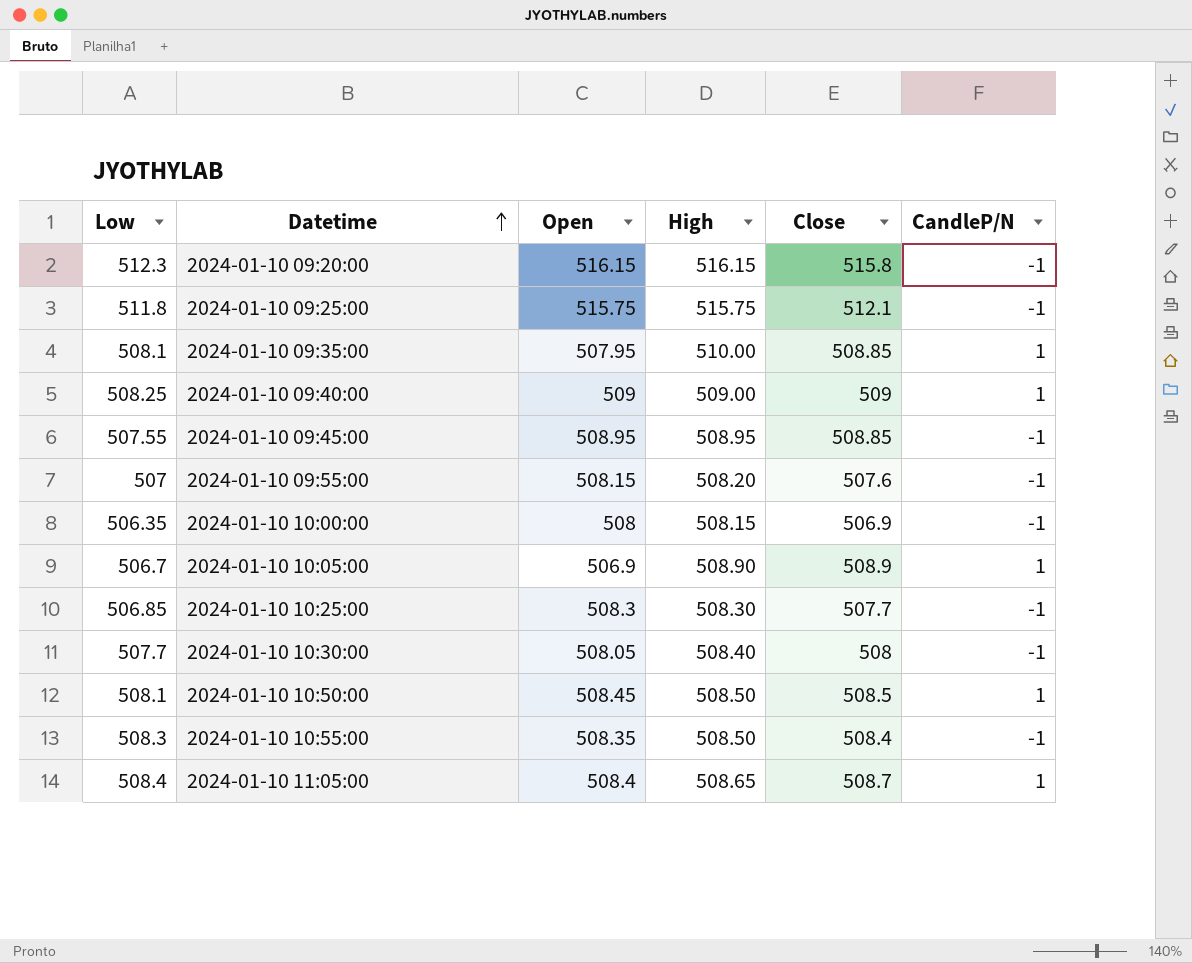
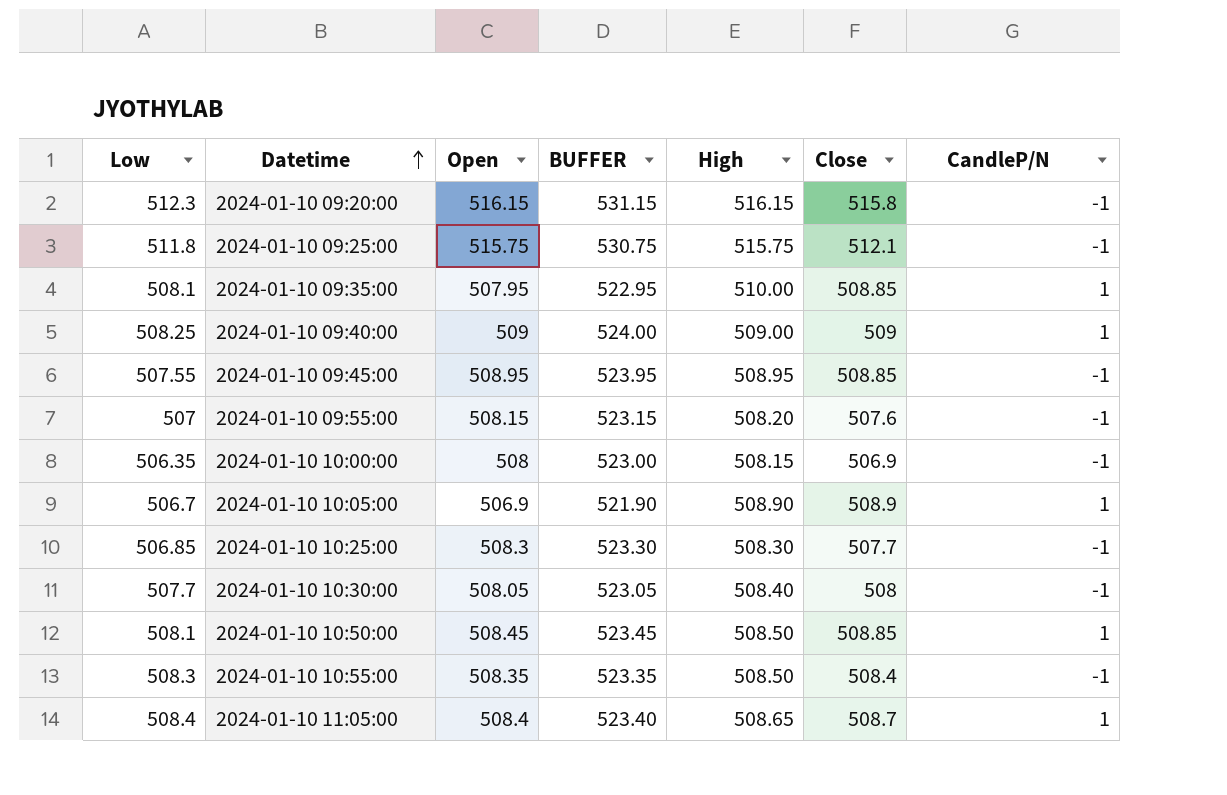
column BUFFER | formula: none -> [Open] + 15
2024-01-10 10:50:00 | Close: 508.5 -> 508.85

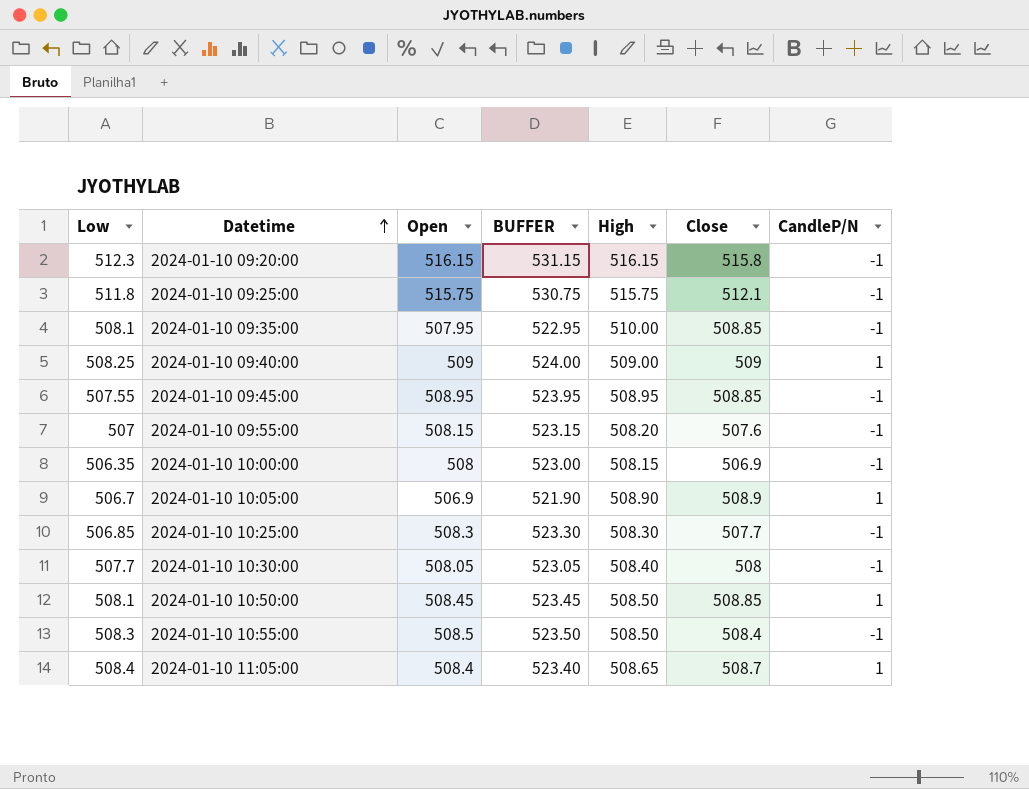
2024-01-10 09:35:00 | CandleP/N: 1 -> -1
2024-01-10 10:55:00 | Open: 508.35 -> 508.5
2024-01-10 10:55:00 | BUFFER: 523.35 -> 523.50

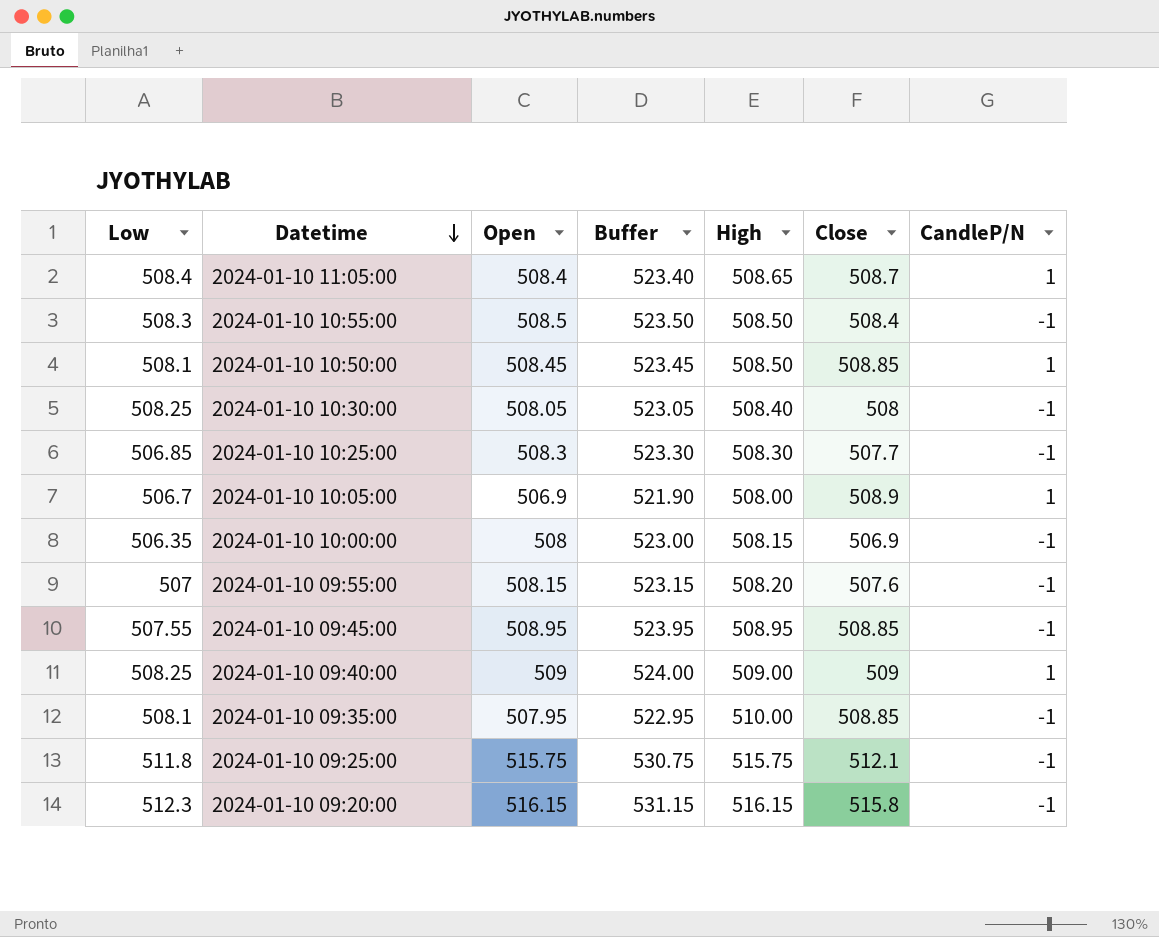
row order: Datetime ascending -> Datetime descending
column name: BUFFER -> Buffer
2024-01-10 10:30:00 | Low: 507.7 -> 508.25
2024-01-10 10:05:00 | High: 508.90 -> 508.00

